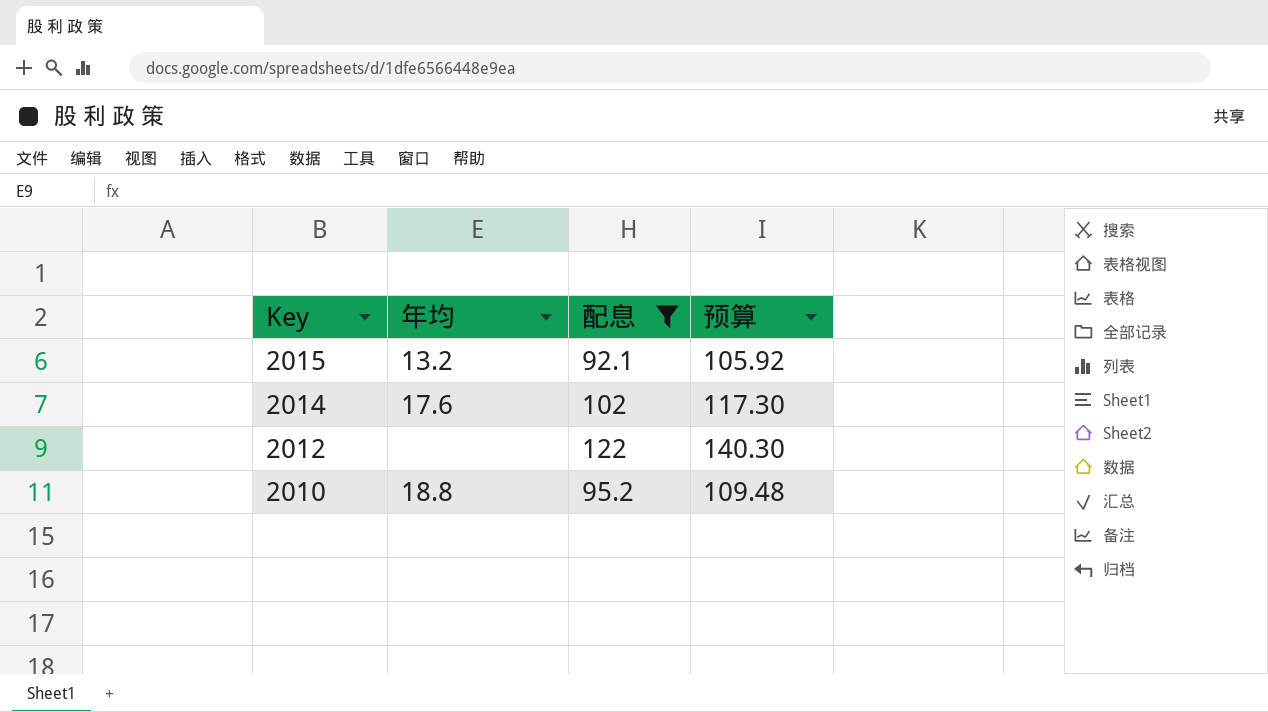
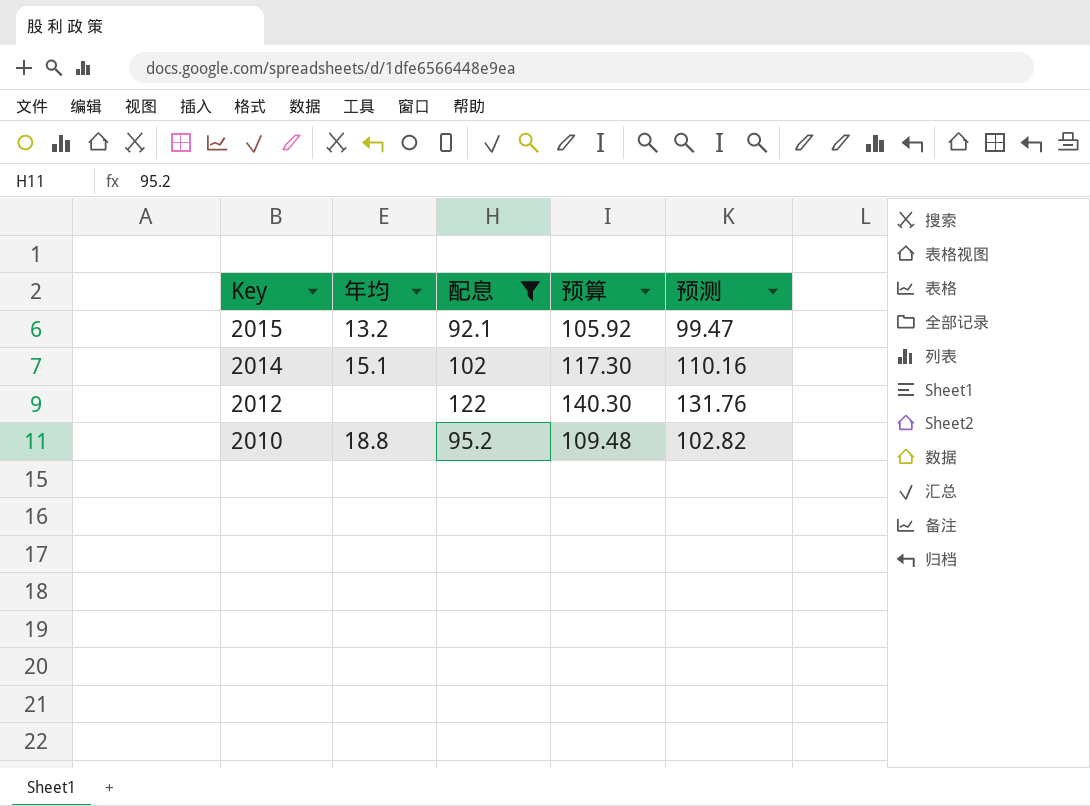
column 预测 | formula: none -> [配息] * 1.08
2014 | 年均: 17.6 -> 15.1

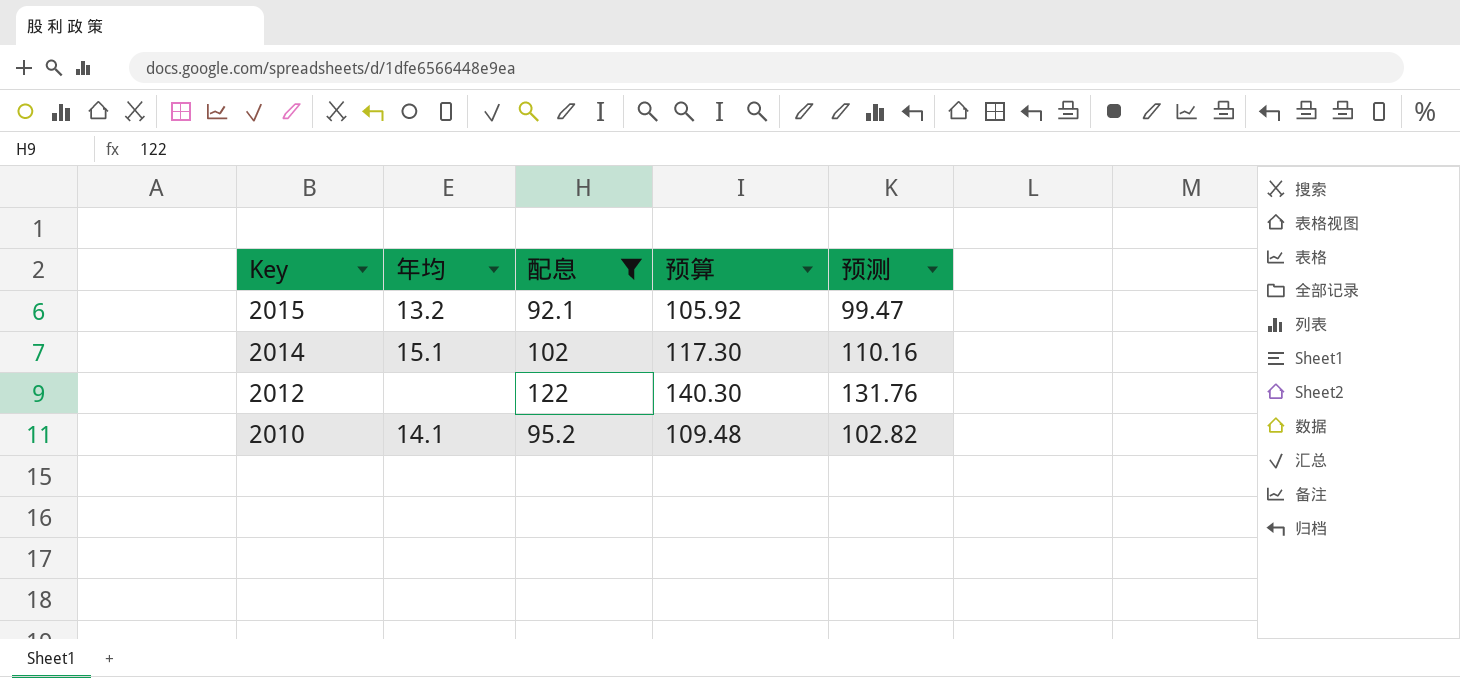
2010 | 年均: 18.8 -> 14.1

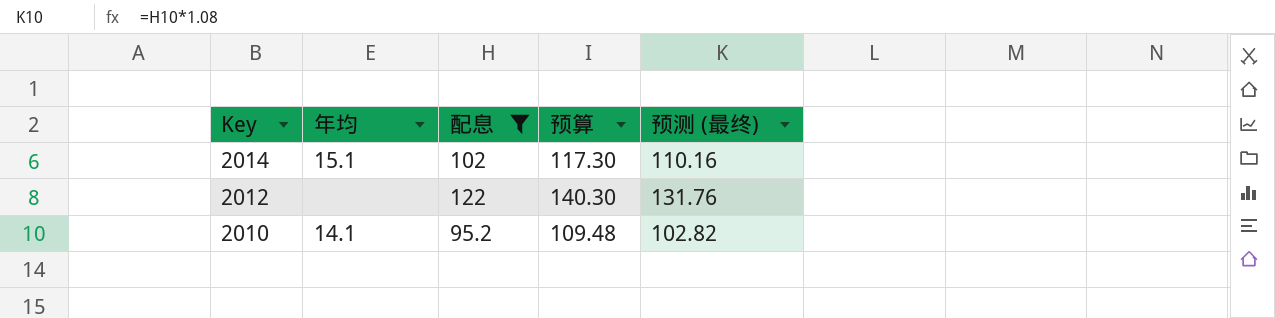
column name: 预测 -> 预测 (最终)
row 2015: 13.2 | 92.1 | 105.92 | 99.47 -> none

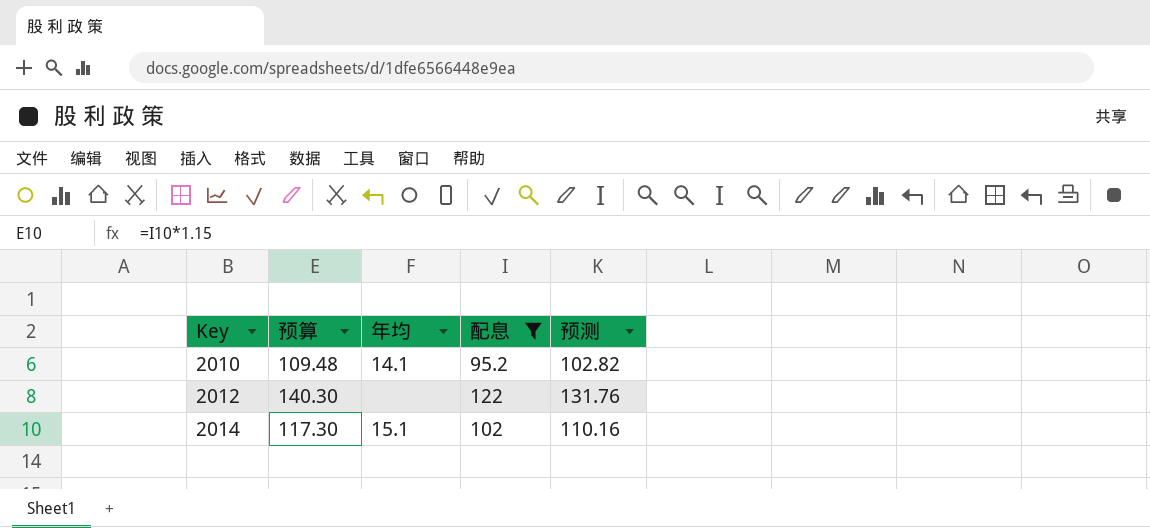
row order: Key descending -> Key ascending
column 预算 | position: 4 -> 2
column name: 预测 (最终) -> 预测

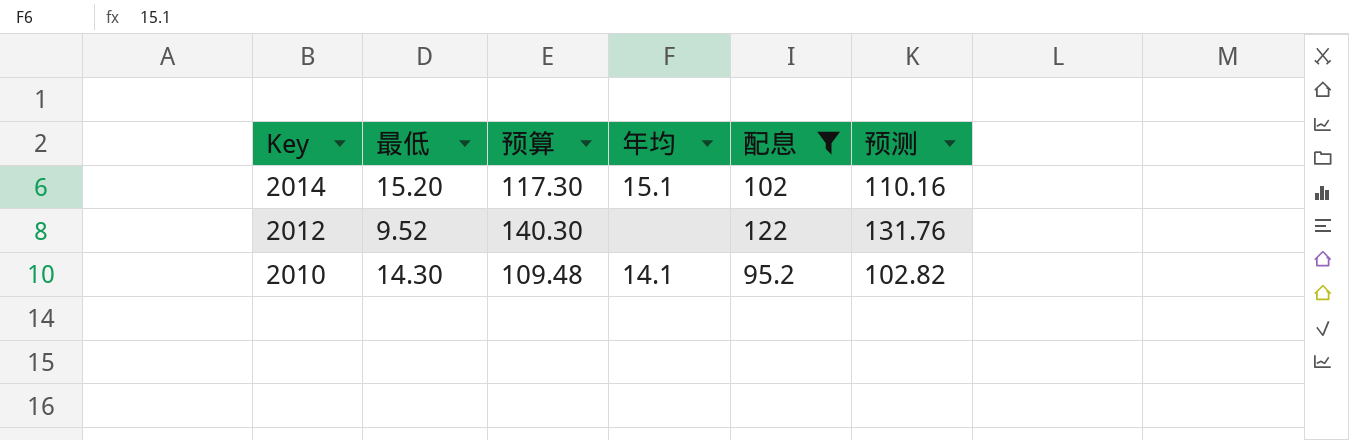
row order: Key ascending -> Key descending
column 最低 | position: none -> 2

